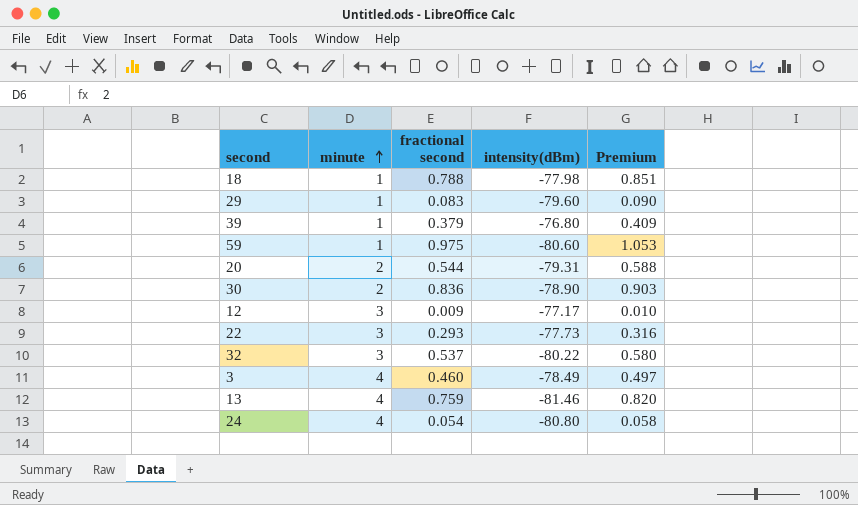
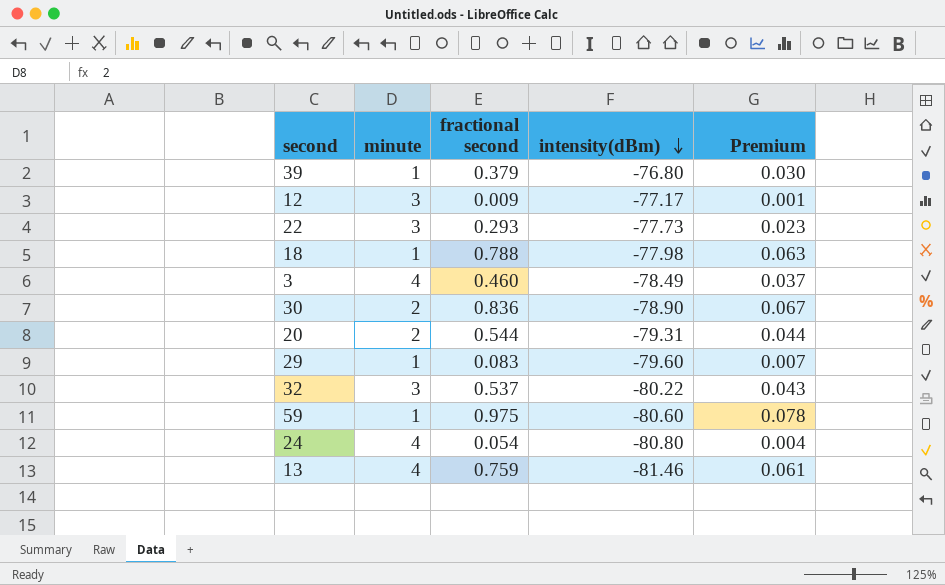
row order: minute ascending -> intensity(dBm) descending
column Premium | formula: [fractional second] * 1.08 -> [fractional second] * 0.08

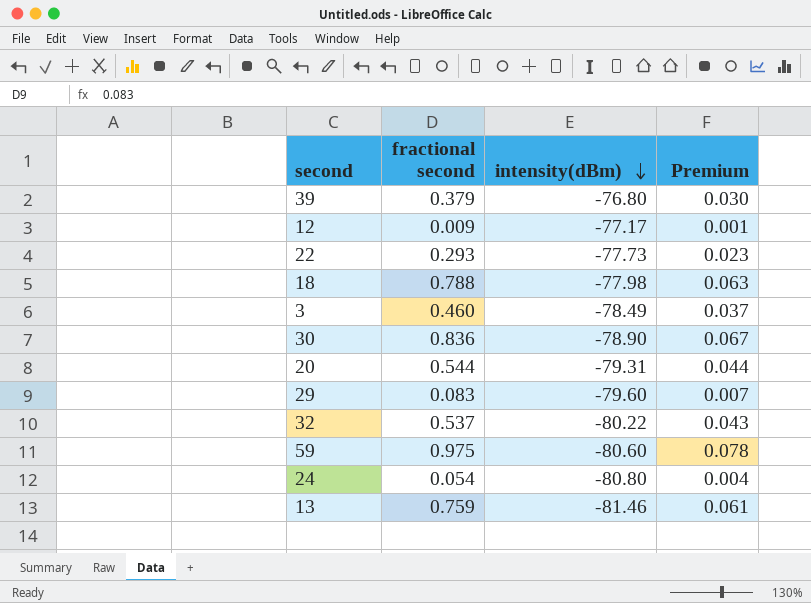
column minute | position: 2 -> none

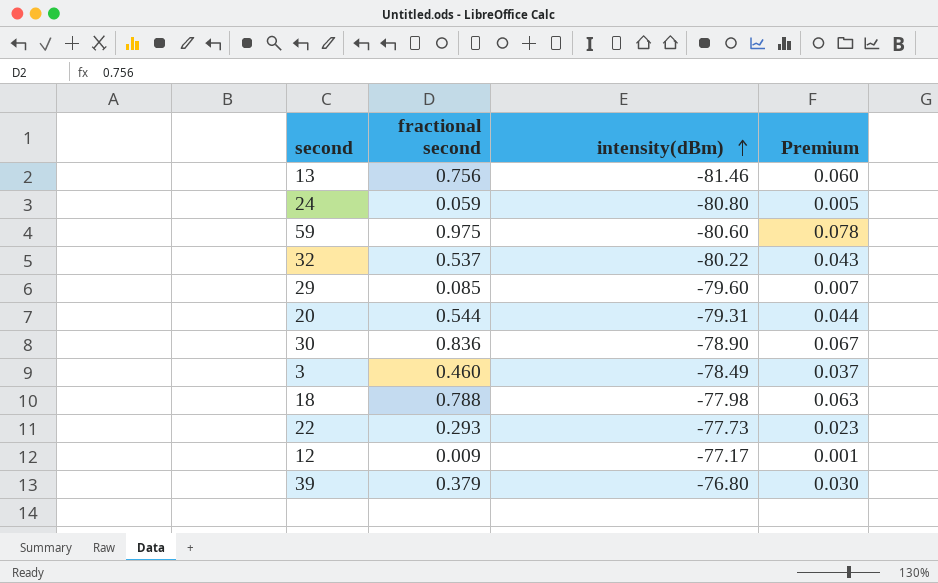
row order: intensity(dBm) descending -> intensity(dBm) ascending
13 | fractional second: 0.759 -> 0.756
13 | Premium: 0.061 -> 0.060
24 | fractional second: 0.054 -> 0.059
24 | Premium: 0.004 -> 0.005
29 | fractional second: 0.083 -> 0.085

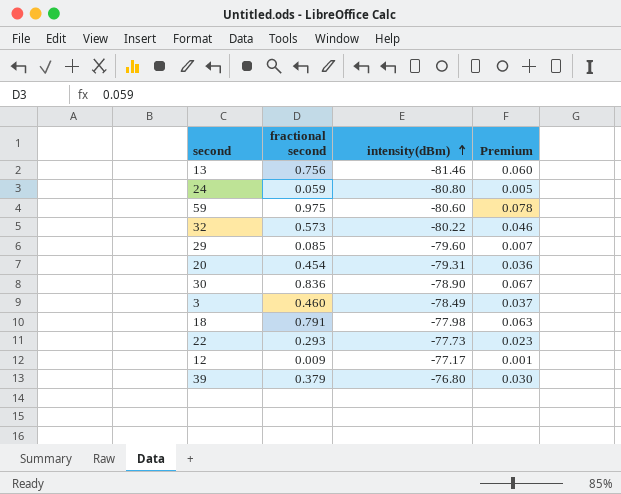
32 | fractional second: 0.537 -> 0.573
32 | Premium: 0.043 -> 0.046
20 | fractional second: 0.544 -> 0.454
20 | Premium: 0.044 -> 0.036
18 | fractional second: 0.788 -> 0.791

